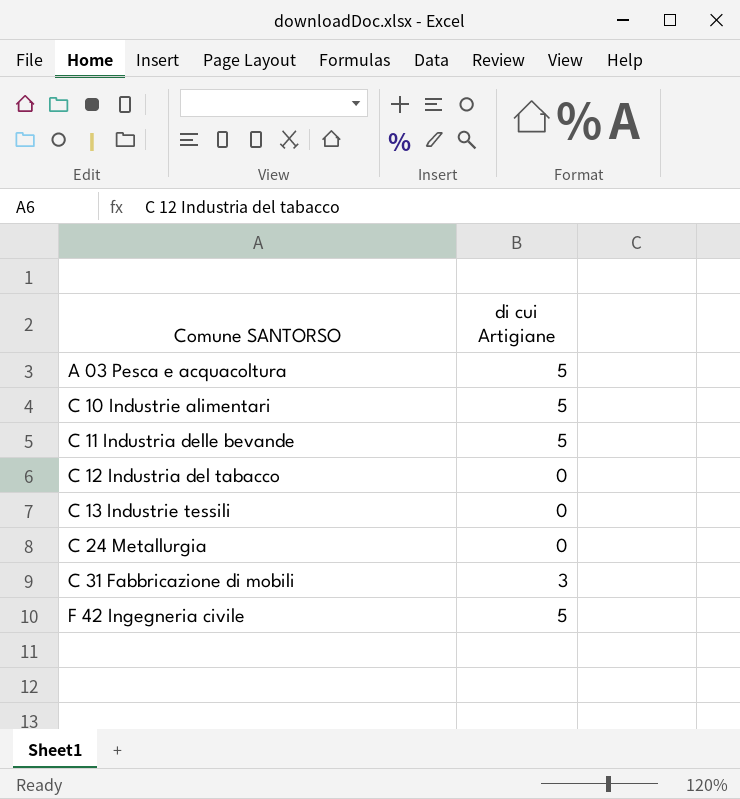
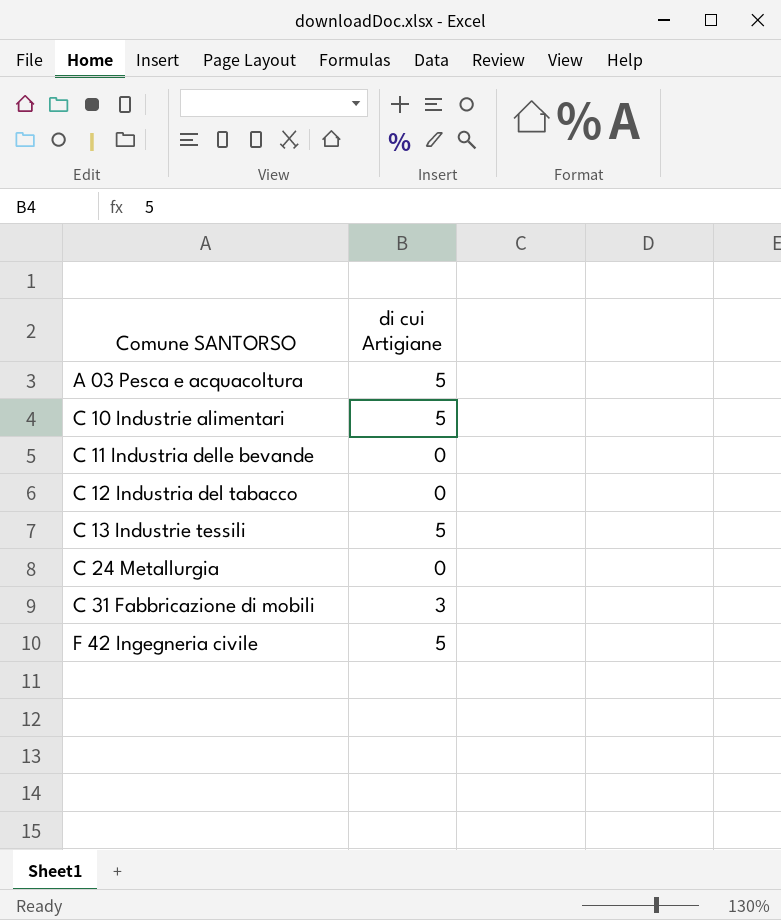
C 11 Industria delle bevande | di cui Artigiane: 5 -> 0
C 13 Industrie tessili | di cui Artigiane: 0 -> 5

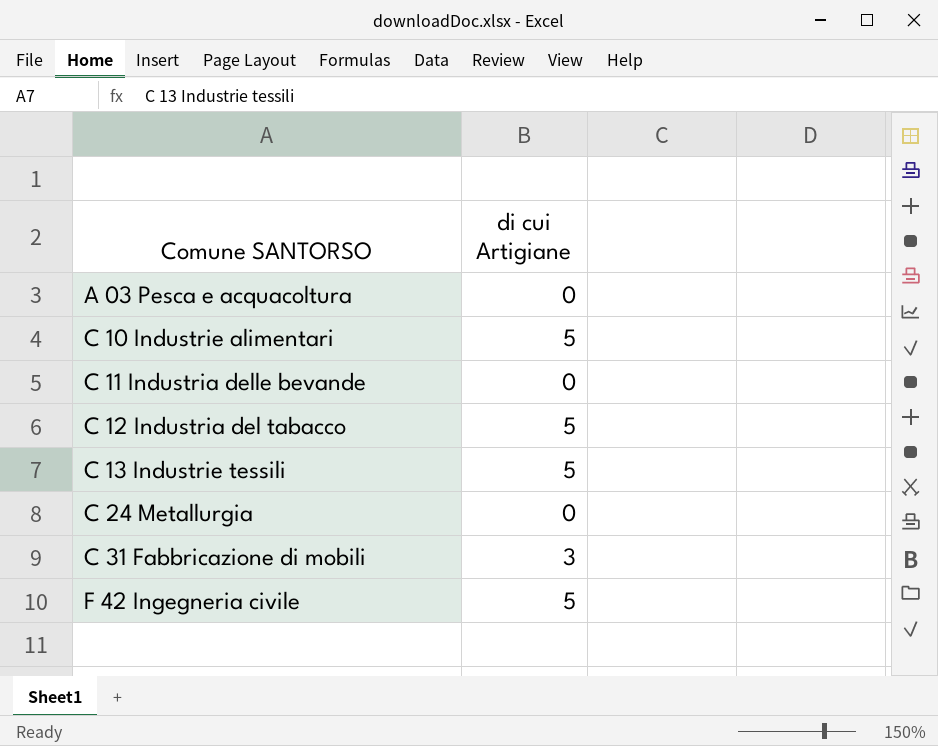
A 03 Pesca e acquacoltura | di cui Artigiane: 5 -> 0
C 12 Industria del tabacco | di cui Artigiane: 0 -> 5

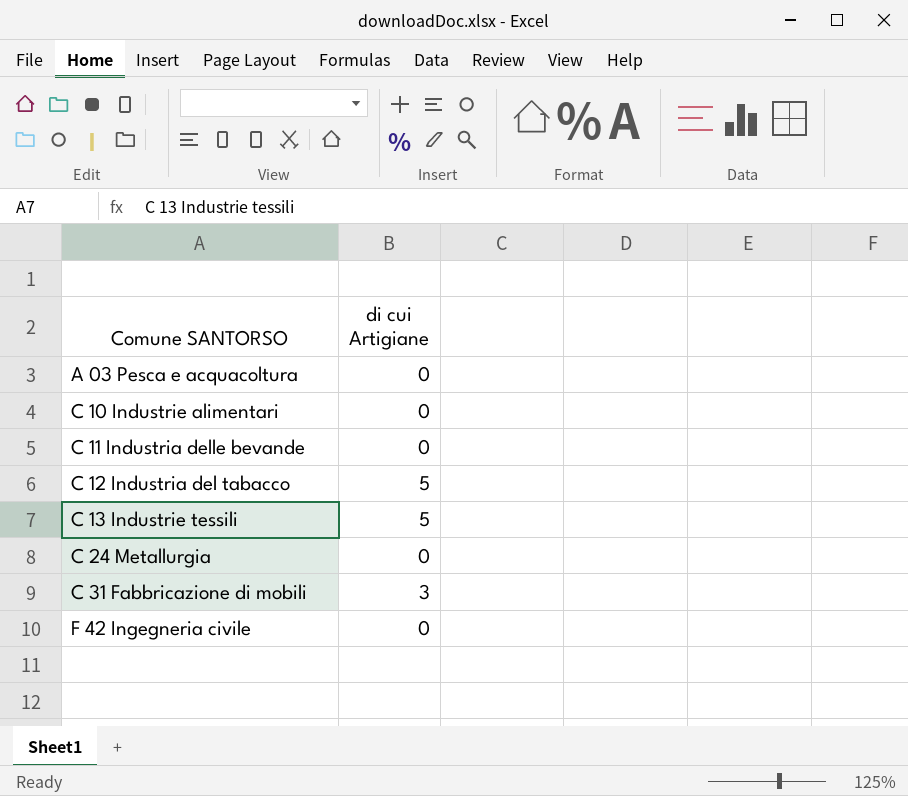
C 10 Industrie alimentari | di cui Artigiane: 5 -> 0
F 42 Ingegneria civile | di cui Artigiane: 5 -> 0

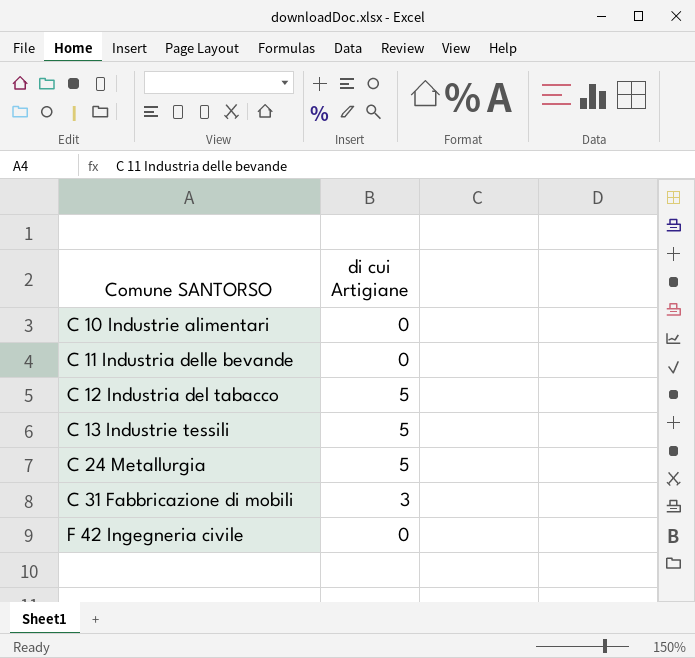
row A 03 Pesca e acquacoltura: 0 -> none
C 24 Metallurgia | di cui Artigiane: 0 -> 5

